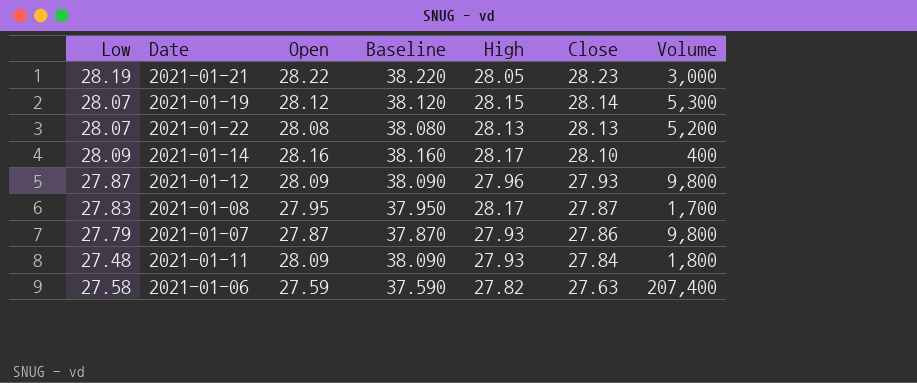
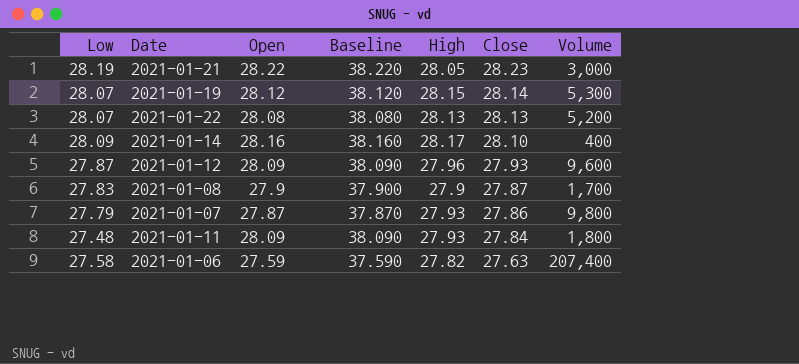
2021-01-12 | Volume: 9,800 -> 9,600
2021-01-08 | Open: 27.95 -> 27.9
2021-01-08 | Baseline: 37.950 -> 37.900
2021-01-08 | High: 28.17 -> 27.9

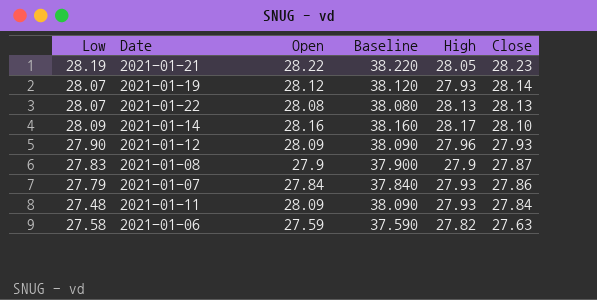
column Volume | position: 7 -> none
2021-01-19 | High: 28.15 -> 27.93
2021-01-12 | Low: 27.87 -> 27.90
2021-01-07 | Open: 27.87 -> 27.84
2021-01-07 | Baseline: 37.870 -> 37.840

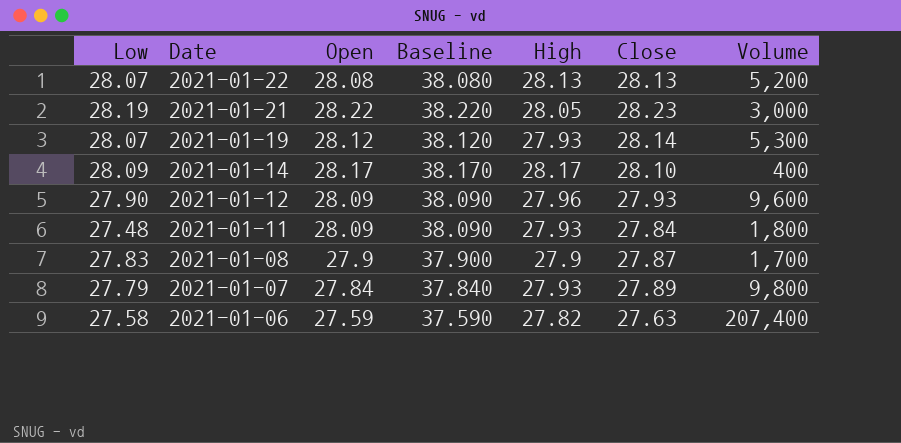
row order: Close descending -> Date descending
column Volume | position: none -> 7
2021-01-14 | Open: 28.16 -> 28.17
2021-01-14 | Baseline: 38.160 -> 38.170
2021-01-07 | Close: 27.86 -> 27.89

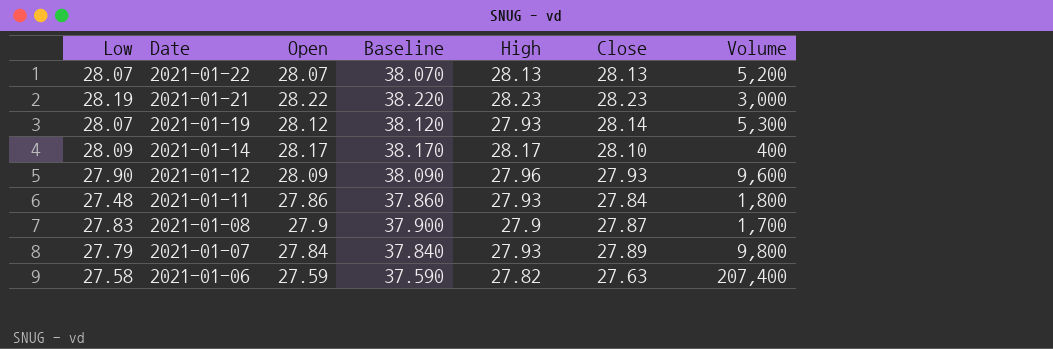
2021-01-22 | Open: 28.08 -> 28.07
2021-01-22 | Baseline: 38.080 -> 38.070
2021-01-21 | High: 28.05 -> 28.23
2021-01-11 | Open: 28.09 -> 27.86
2021-01-11 | Baseline: 38.090 -> 37.860

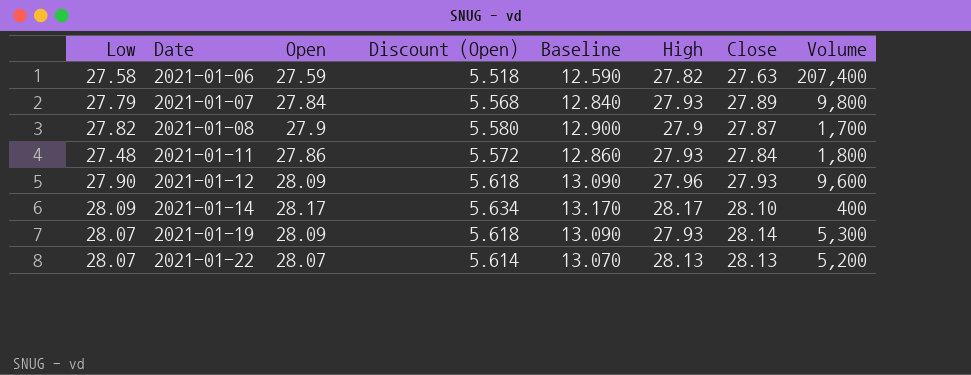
row order: Date descending -> Date ascending
column Discount (Open) | formula: none -> [Open] * 0.2
column Baseline | formula: [Open] + 10 -> [Open] - 15
row 2021-01-21: 28.19 | 28.22 | 38.220 | 28.23 | 28.23 | 3,000 -> none
2021-01-08 | Low: 27.83 -> 27.82
2021-01-19 | Open: 28.12 -> 28.09

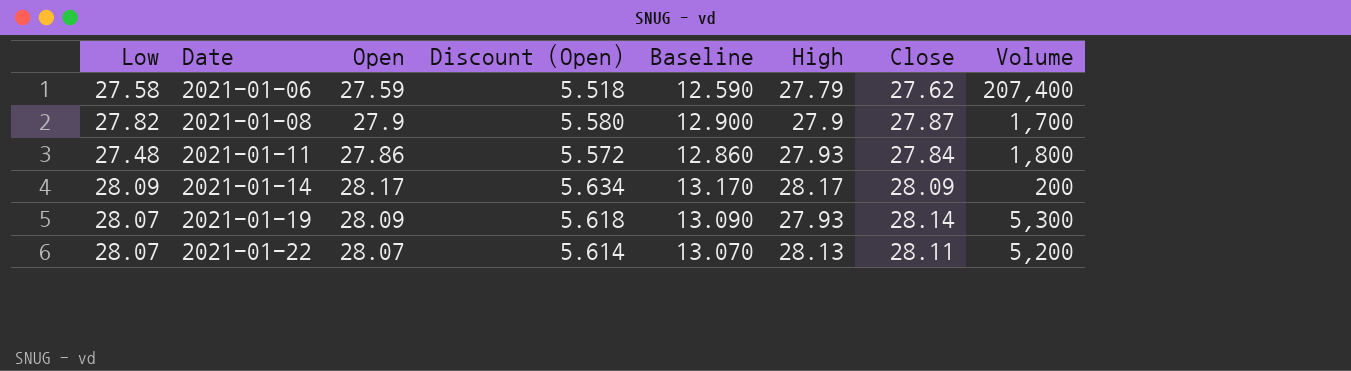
row 2021-01-07: 27.79 | 27.84 | 5.568 | 12.840 | 27.93 | 27.89 | 9,800 -> none
row 2021-01-12: 27.90 | 28.09 | 5.618 | 13.090 | 27.96 | 27.93 | 9,600 -> none
2021-01-06 | High: 27.82 -> 27.79
2021-01-06 | Close: 27.63 -> 27.62
2021-01-14 | Close: 28.10 -> 28.09
2021-01-14 | Volume: 400 -> 200
2021-01-22 | Close: 28.13 -> 28.11

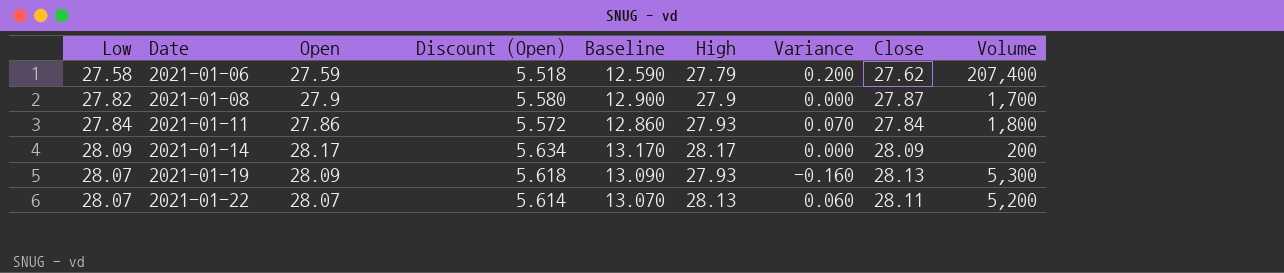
column Variance | formula: none -> [High] - [Open]
2021-01-11 | Low: 27.48 -> 27.84
2021-01-19 | Close: 28.14 -> 28.13

